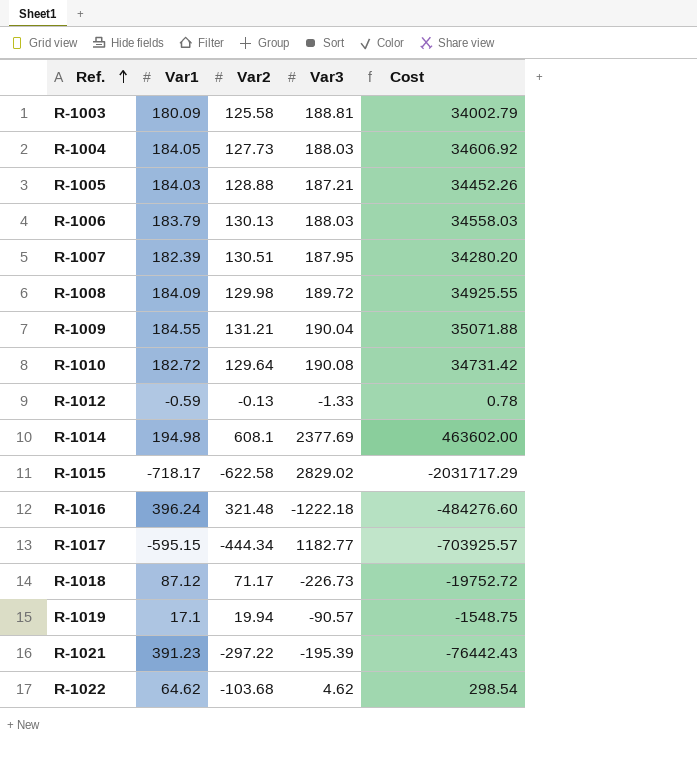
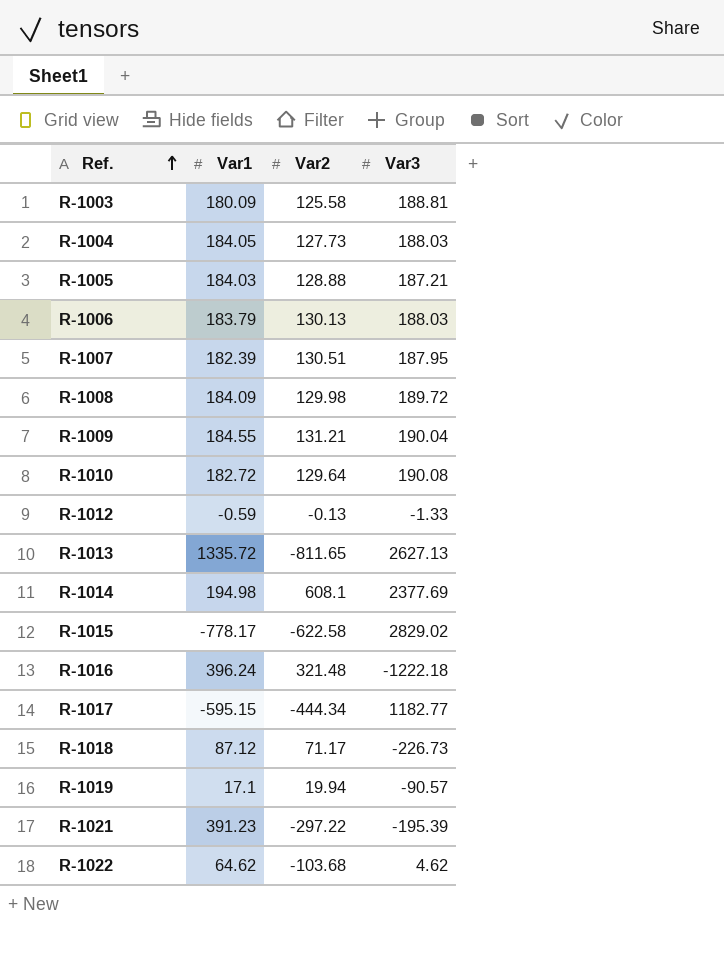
column Cost | formula: [Var1] * [Var3] -> none
row R-1013: none -> 1335.72 | -811.65 | 2627.13
R-1015 | Var1: -718.17 -> -778.17

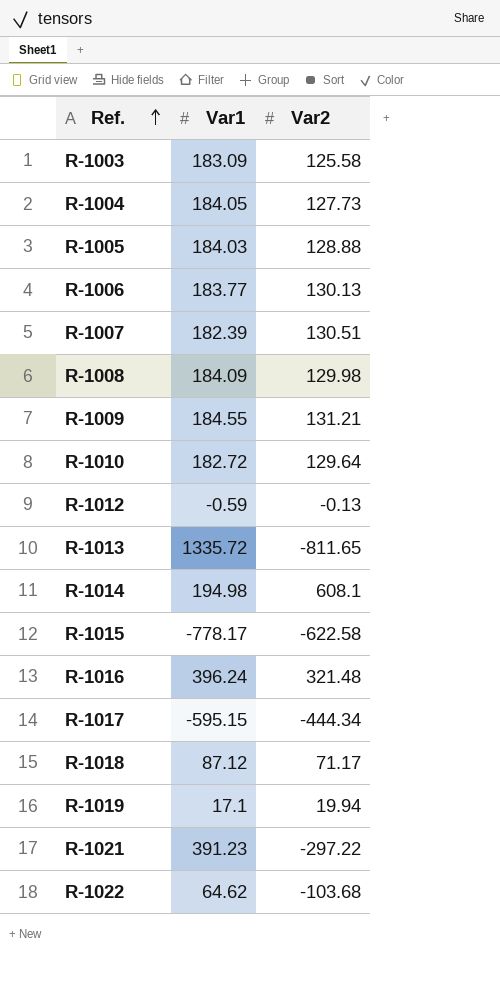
column Var3 | position: 4 -> none
R-1003 | Var1: 180.09 -> 183.09
R-1006 | Var1: 183.79 -> 183.77

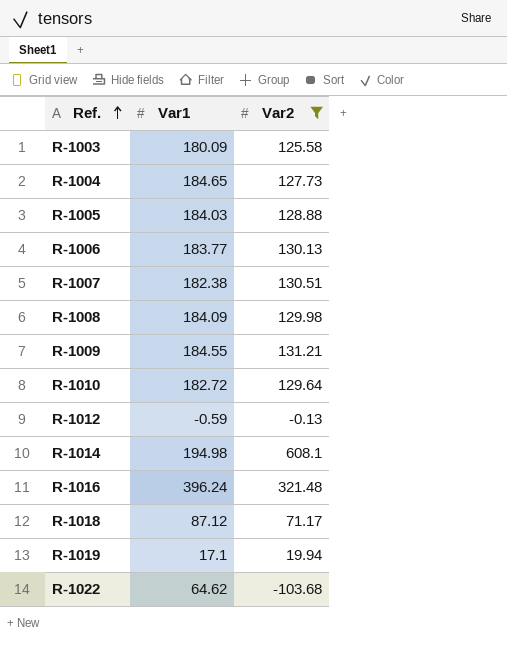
filter: none -> Var2 >= -103.68
R-1003 | Var1: 183.09 -> 180.09
R-1004 | Var1: 184.05 -> 184.65
R-1007 | Var1: 182.39 -> 182.38

